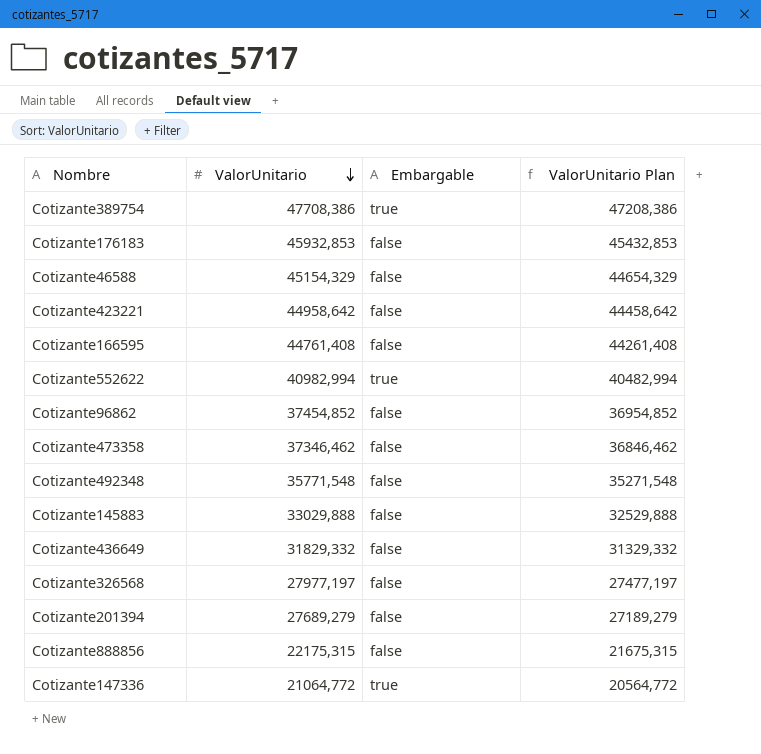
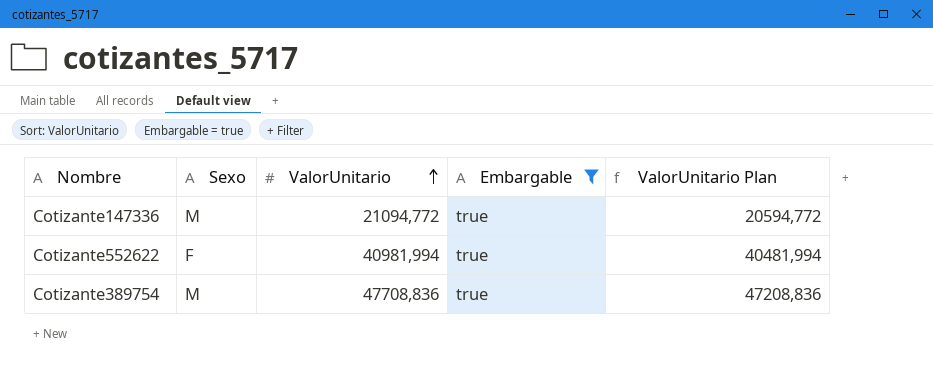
filter: none -> Embargable = true
row order: ValorUnitario descending -> ValorUnitario ascending
column Sexo | position: none -> 2
Cotizante147336 | ValorUnitario: 21064,772 -> 21094,772
Cotizante147336 | ValorUnitario Plan: 20564,772 -> 20594,772
Cotizante552622 | ValorUnitario: 40982,994 -> 40981,994
Cotizante552622 | ValorUnitario Plan: 40482,994 -> 40481,994
Cotizante389754 | ValorUnitario: 47708,386 -> 47708,836
Cotizante389754 | ValorUnitario Plan: 47208,386 -> 47208,836

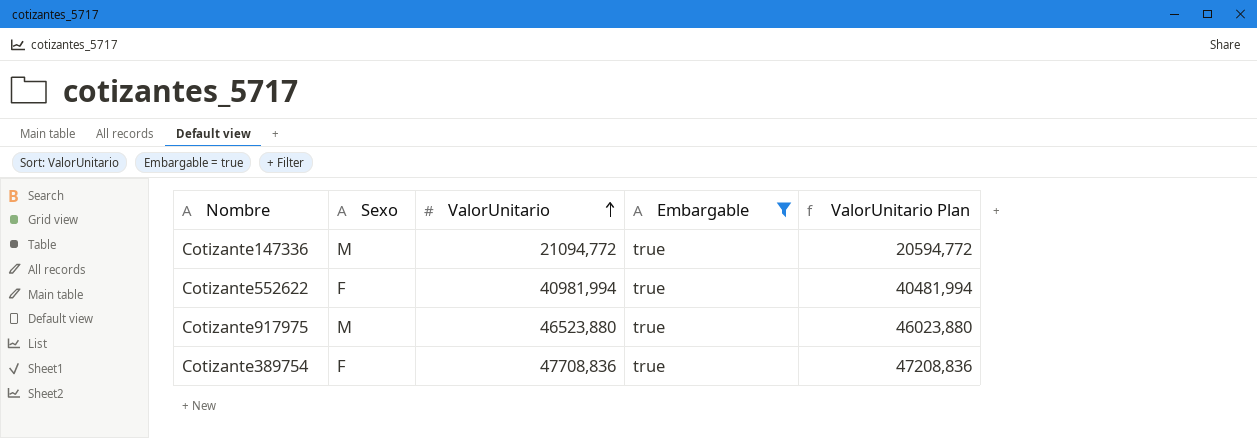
row Cotizante917975: none -> M | 46523,880 | true | 46023,880
Cotizante389754 | Sexo: M -> F

